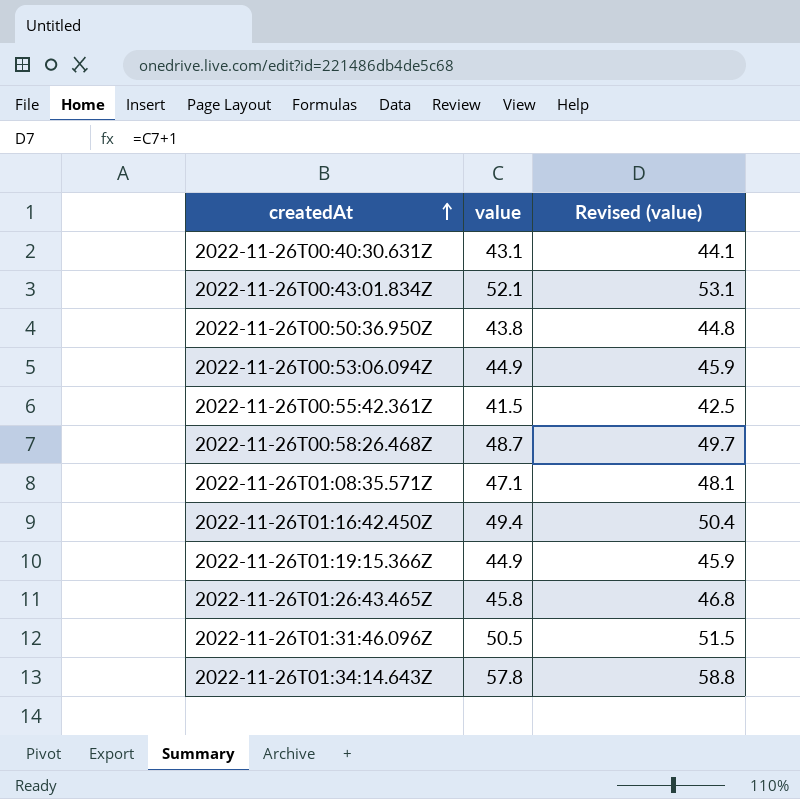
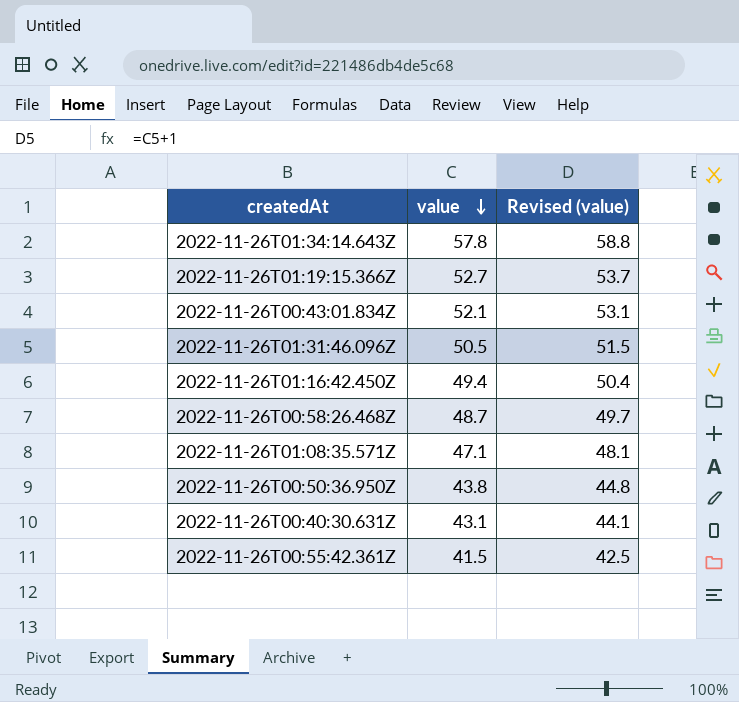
row order: createdAt ascending -> value descending
row 2022-11-26T00:53:06.094Z: 44.9 | 45.9 -> none
row 2022-11-26T01:26:43.465Z: 45.8 | 46.8 -> none
2022-11-26T01:19:15.366Z | value: 44.9 -> 52.7
2022-11-26T01:19:15.366Z | Revised (value): 45.9 -> 53.7

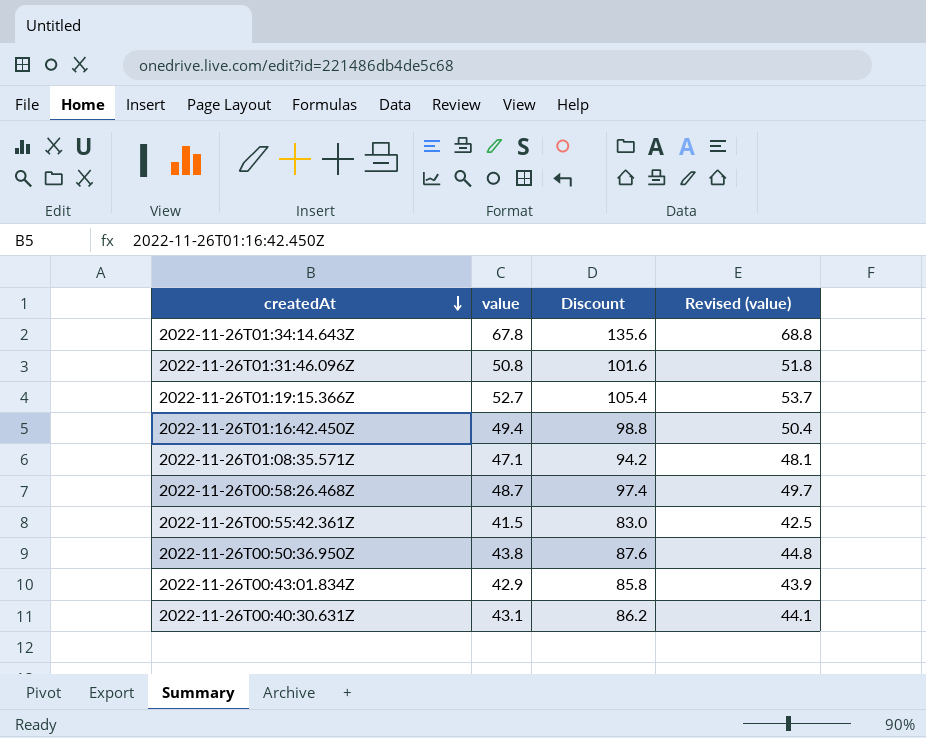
row order: value descending -> createdAt descending
column Discount | formula: none -> [value] * 2
2022-11-26T01:34:14.643Z | value: 57.8 -> 67.8
2022-11-26T01:34:14.643Z | Revised (value): 58.8 -> 68.8
2022-11-26T01:31:46.096Z | value: 50.5 -> 50.8
2022-11-26T01:31:46.096Z | Revised (value): 51.5 -> 51.8
2022-11-26T00:43:01.834Z | value: 52.1 -> 42.9
2022-11-26T00:43:01.834Z | Revised (value): 53.1 -> 43.9

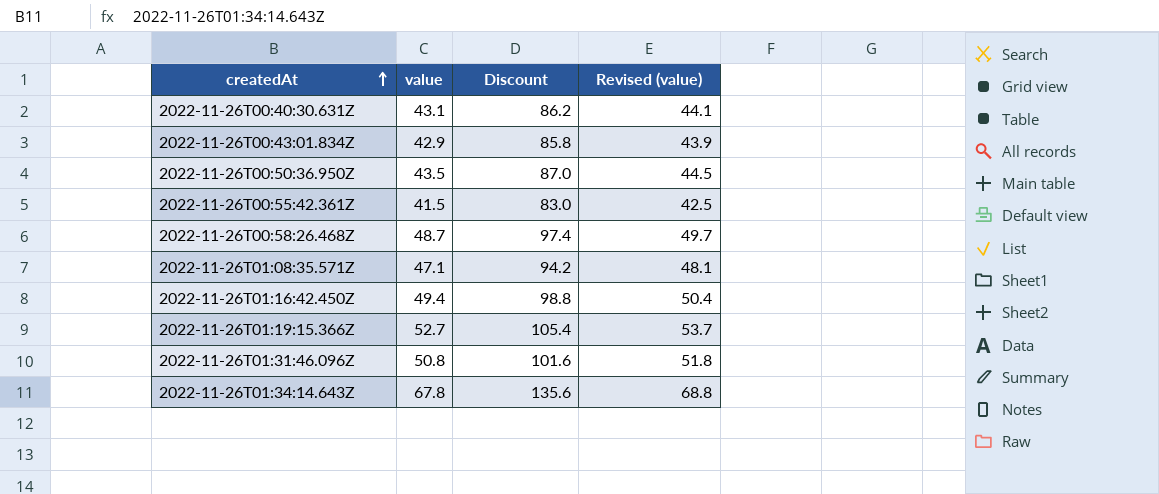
row order: createdAt descending -> createdAt ascending
2022-11-26T00:50:36.950Z | value: 43.8 -> 43.5
2022-11-26T00:50:36.950Z | Discount: 87.6 -> 87.0
2022-11-26T00:50:36.950Z | Revised (value): 44.8 -> 44.5

